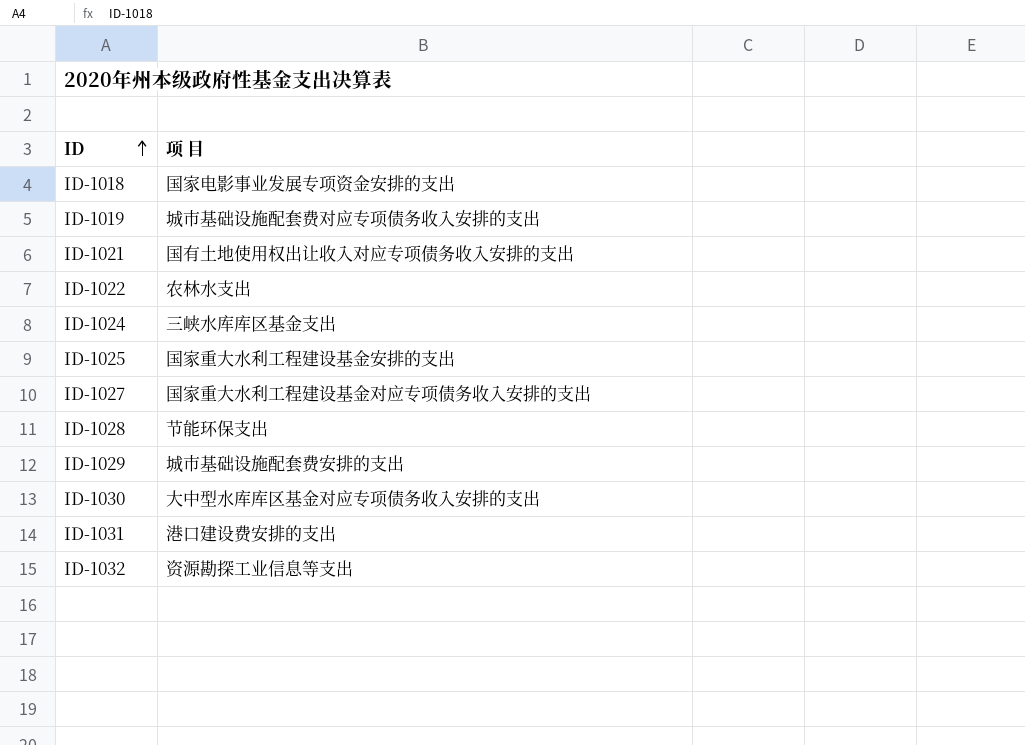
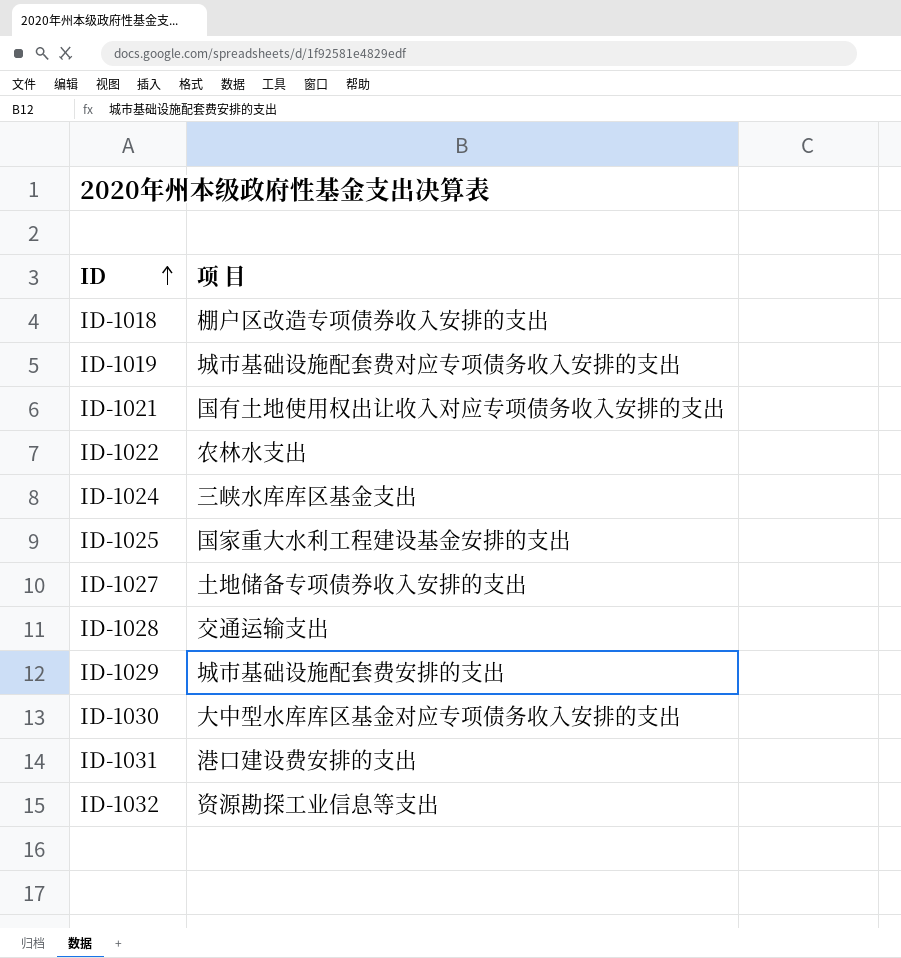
ID-1018 | 项 目: 国家电影事业发展专项资金安排的支出 -> 棚户区改造专项债券收入安排的支出
ID-1027 | 项 目: 国家重大水利工程建设基金对应专项债务收入安排的支出 -> 土地储备专项债券收入安排的支出
ID-1028 | 项 目: 节能环保支出 -> 交通运输支出

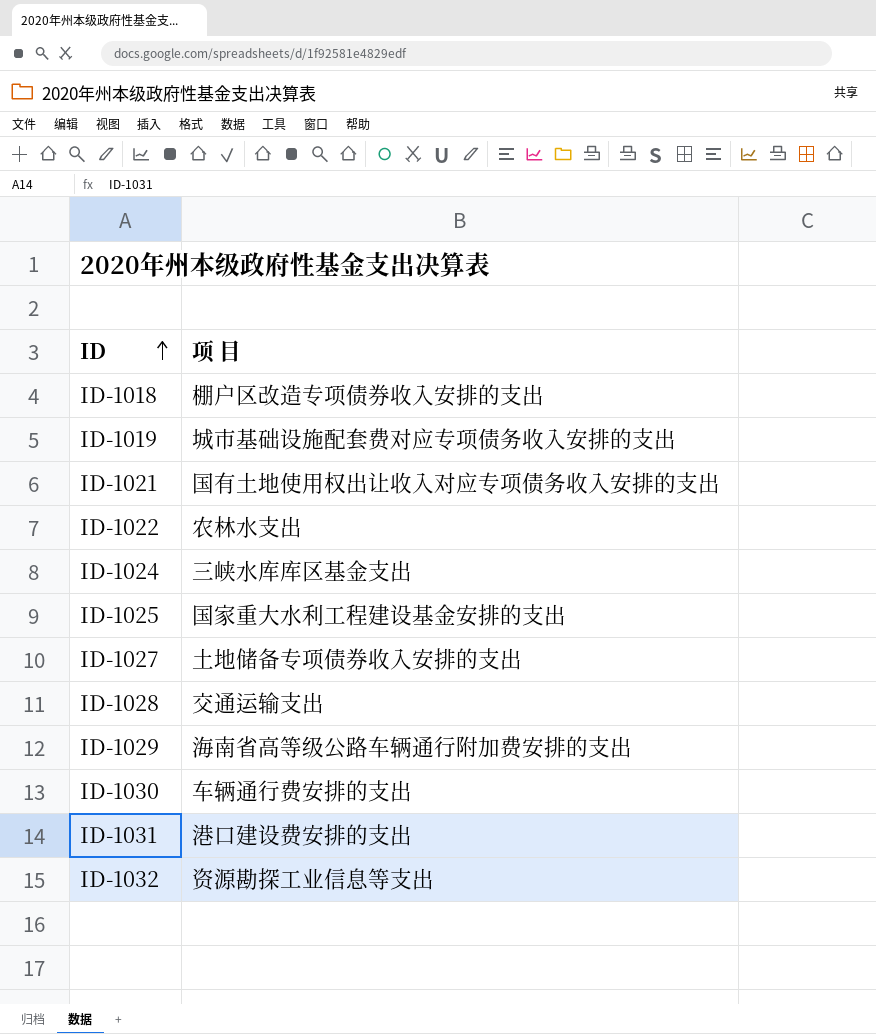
ID-1029 | 项 目: 城市基础设施配套费安排的支出 -> 海南省高等级公路车辆通行附加费安排的支出
ID-1030 | 项 目: 大中型水库库区基金对应专项债务收入安排的支出 -> 车辆通行费安排的支出

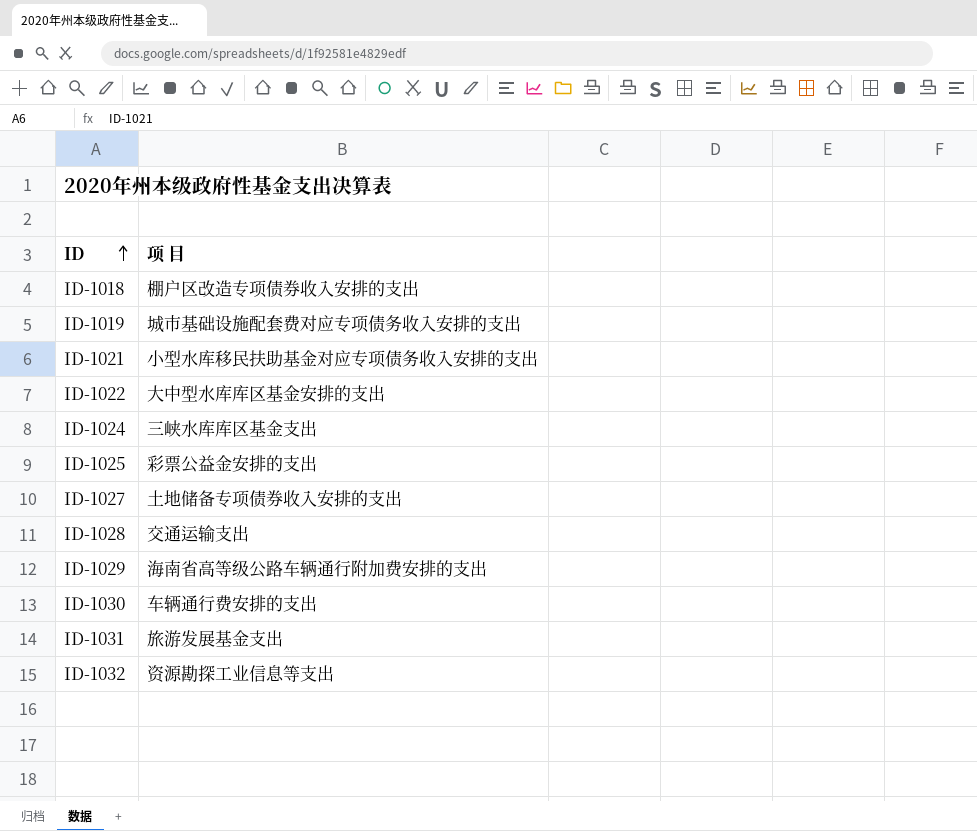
ID-1021 | 项 目: 国有土地使用权出让收入对应专项债务收入安排的支出 -> 小型水库移民扶助基金对应专项债务收入安排的支出
ID-1022 | 项 目: 农林水支出 -> 大中型水库库区基金安排的支出
ID-1025 | 项 目: 国家重大水利工程建设基金安排的支出 -> 彩票公益金安排的支出
ID-1031 | 项 目: 港口建设费安排的支出 -> 旅游发展基金支出

